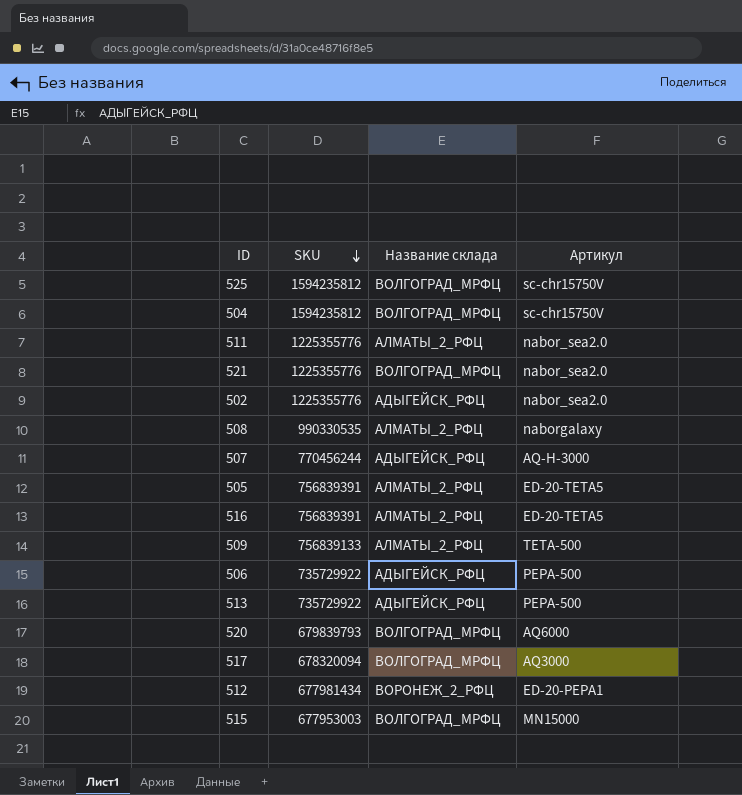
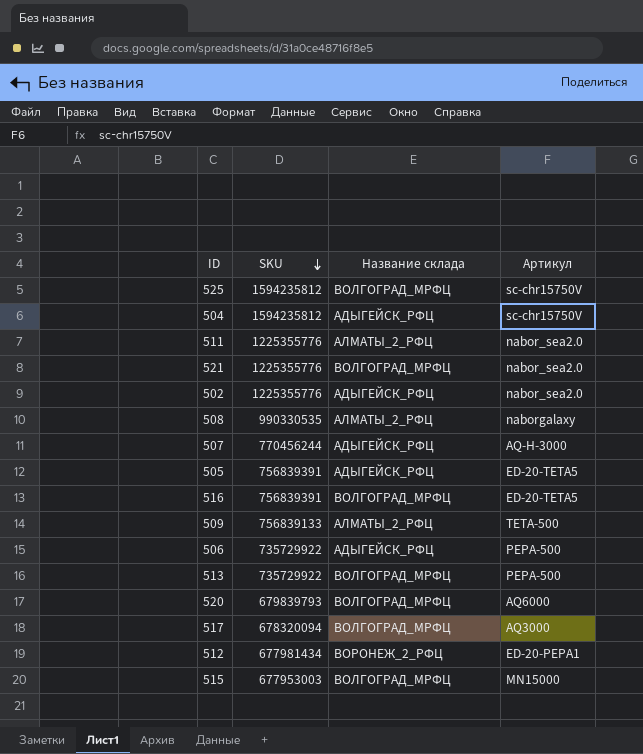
504 | Название склада: ВОЛГОГРАД_МРФЦ -> АДЫГЕЙСК_РФЦ
505 | Название склада: АЛМАТЫ_2_РФЦ -> АДЫГЕЙСК_РФЦ
516 | Название склада: АЛМАТЫ_2_РФЦ -> ВОЛГОГРАД_МРФЦ
513 | Название склада: АДЫГЕЙСК_РФЦ -> ВОЛГОГРАД_МРФЦ

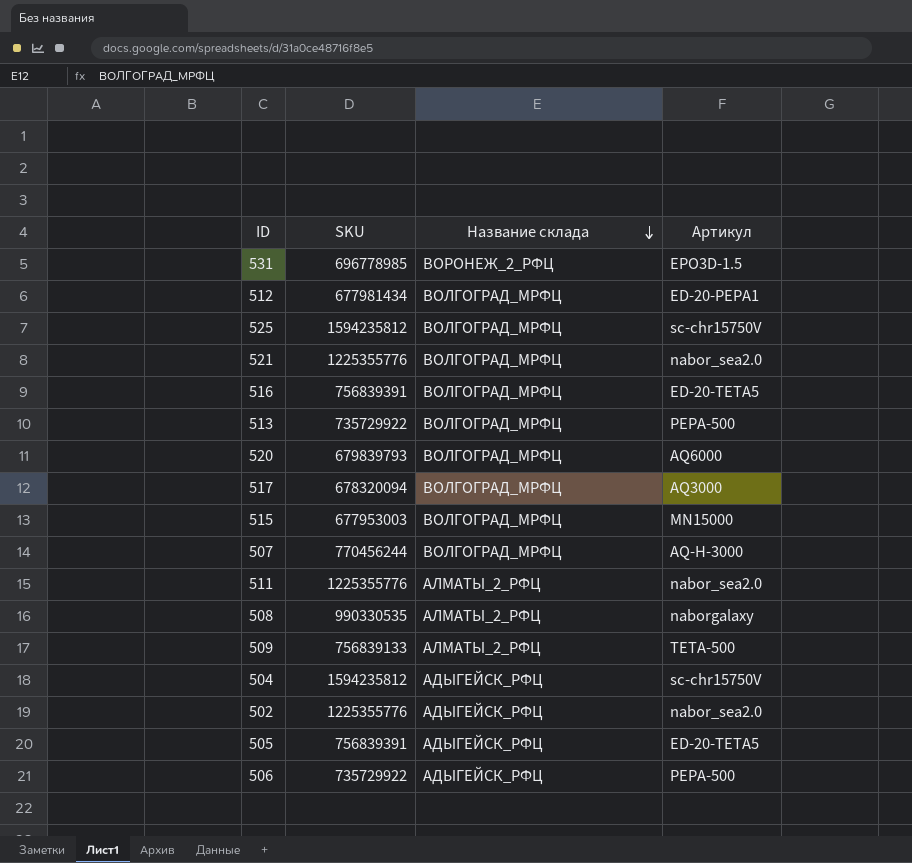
row order: SKU descending -> Название склада descending
row 531: none -> 696778985 | ВОРОНЕЖ_2_РФЦ | EPO3D-1.5
512 | Название склада: ВОРОНЕЖ_2_РФЦ -> ВОЛГОГРАД_МРФЦ
507 | Название склада: АДЫГЕЙСК_РФЦ -> ВОЛГОГРАД_МРФЦ

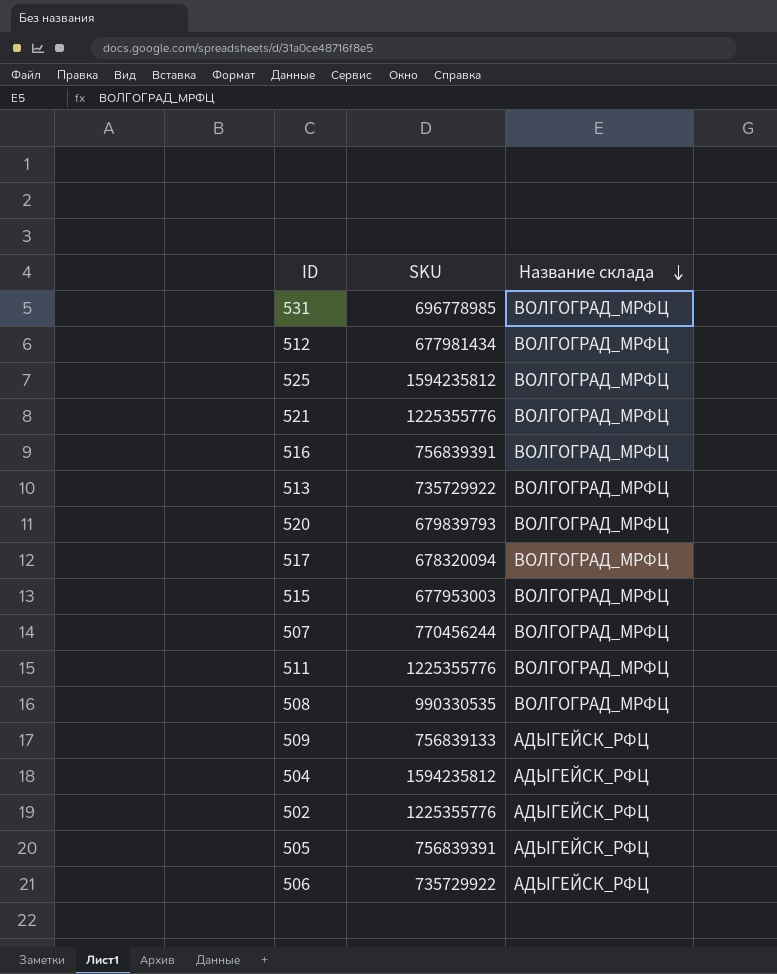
column Артикул | position: 4 -> none
531 | Название склада: ВОРОНЕЖ_2_РФЦ -> ВОЛГОГРАД_МРФЦ
511 | Название склада: АЛМАТЫ_2_РФЦ -> ВОЛГОГРАД_МРФЦ
508 | Название склада: АЛМАТЫ_2_РФЦ -> ВОЛГОГРАД_МРФЦ
509 | Название склада: АЛМАТЫ_2_РФЦ -> АДЫГЕЙСК_РФЦ

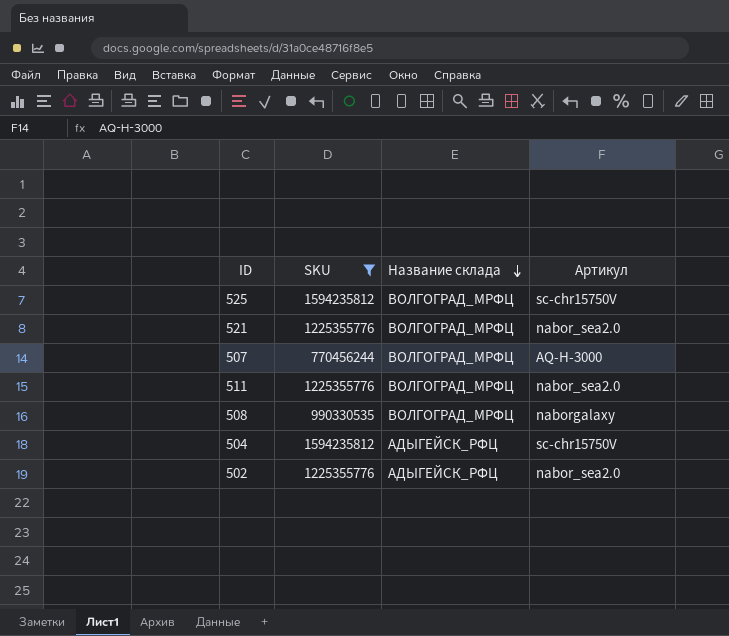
filter: none -> SKU >= 770456244
column Артикул | position: none -> 4

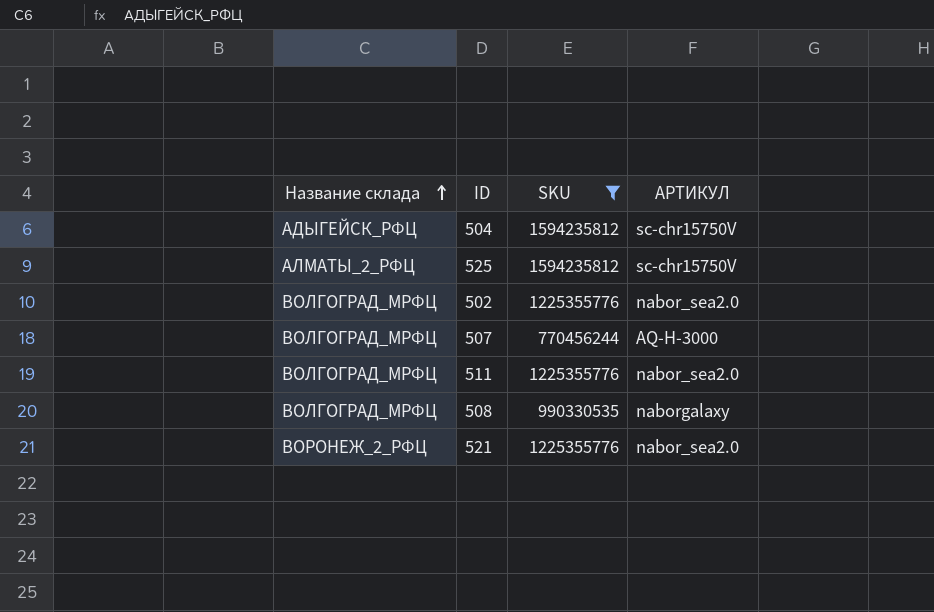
row order: Название склада descending -> Название склада ascending
column Название склада | position: 3 -> 1
column name: Артикул -> АРТИКУЛ
525 | Название склада: ВОЛГОГРАД_МРФЦ -> АЛМАТЫ_2_РФЦ
502 | Название склада: АДЫГЕЙСК_РФЦ -> ВОЛГОГРАД_МРФЦ
521 | Название склада: ВОЛГОГРАД_МРФЦ -> ВОРОНЕЖ_2_РФЦ

